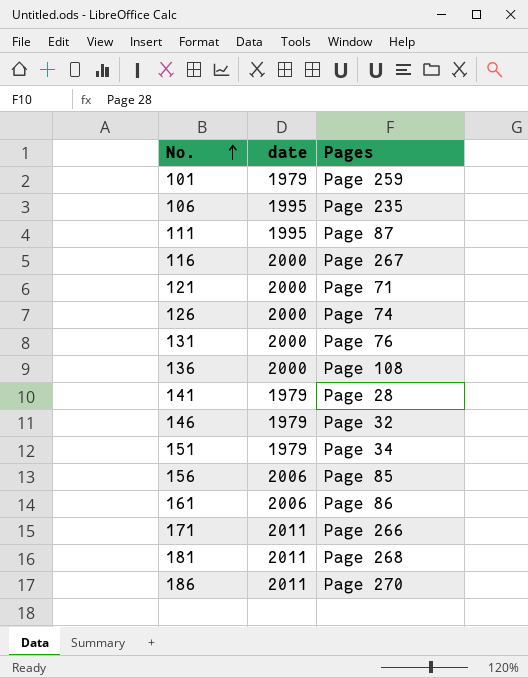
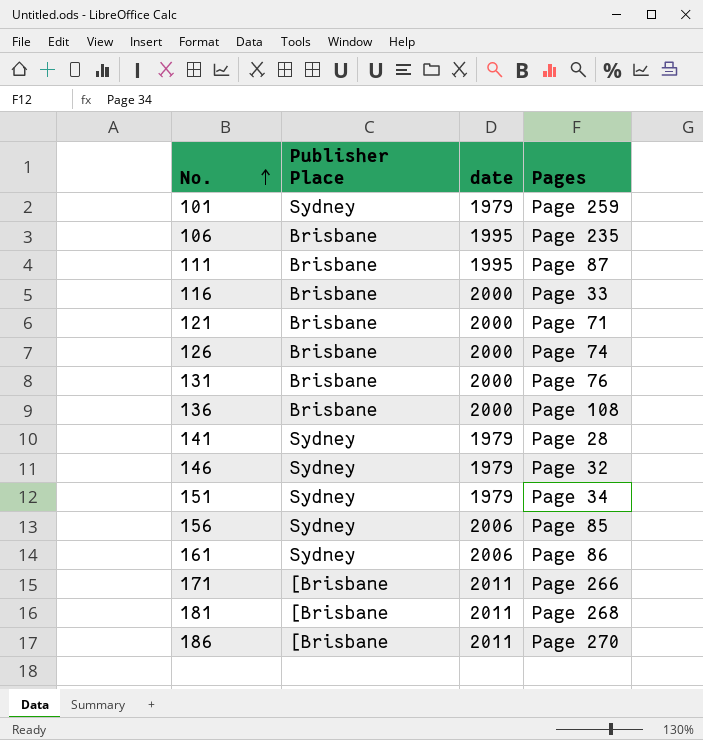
column Publisher Place | position: none -> 2
116 | Pages: Page 267 -> Page 33

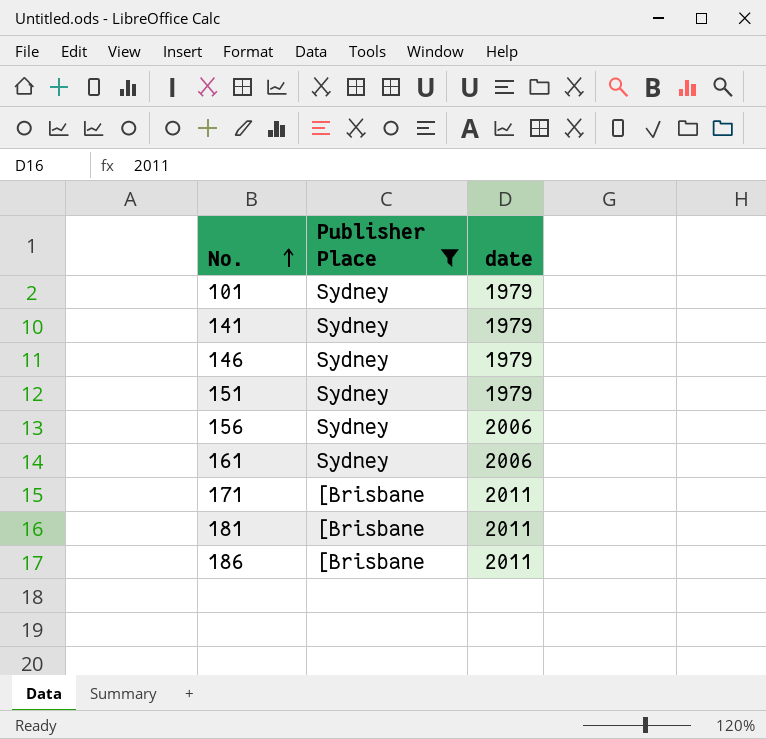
filter: none -> Publisher Place != Brisbane
column Pages | position: 4 -> none

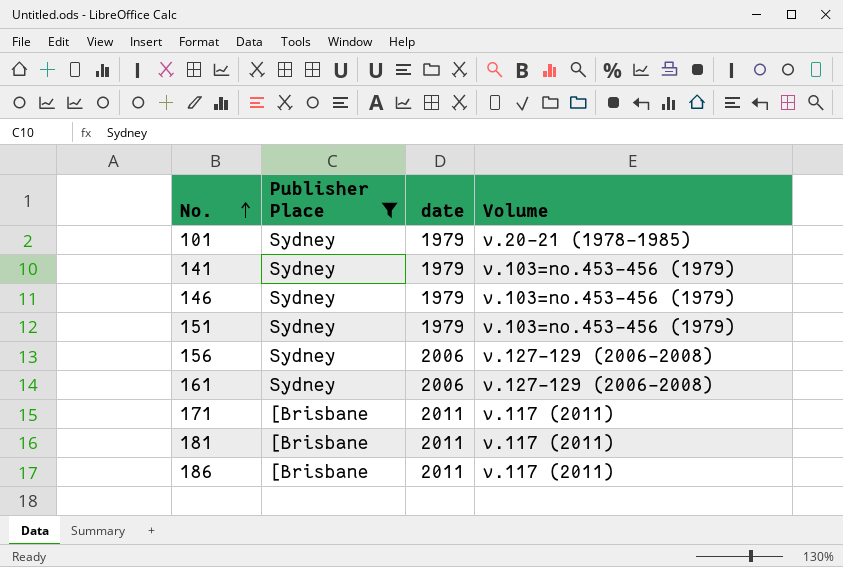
column Volume | position: none -> 4

